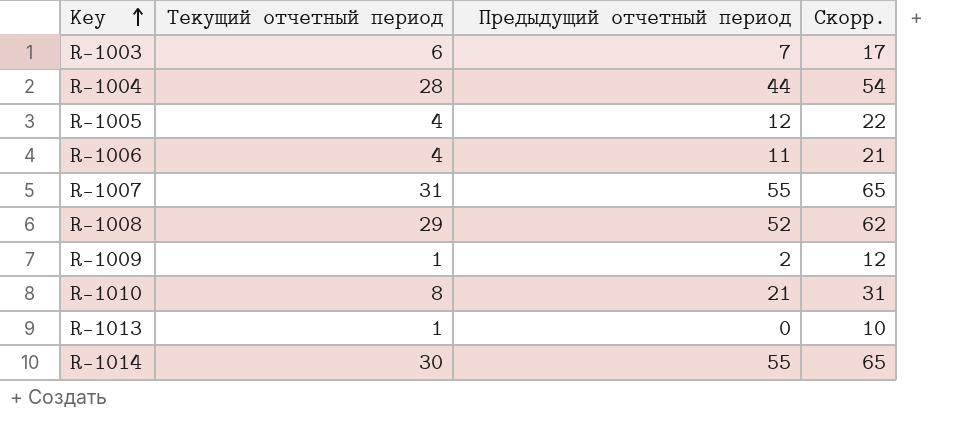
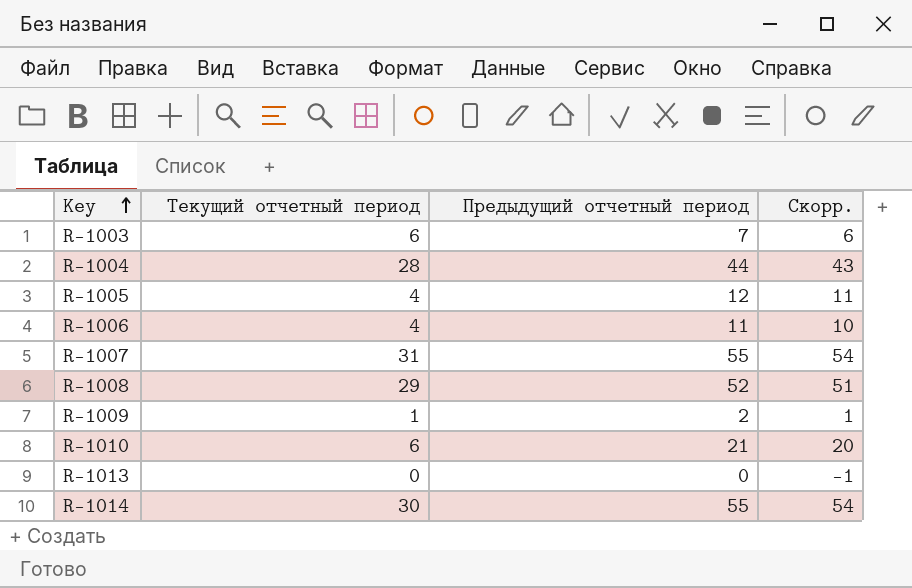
column Скорр. | formula: [Предыдущий отчетный период] + 10 -> [Предыдущий отчетный период] - 1
R-1010 | Текущий отчетный период: 8 -> 6
R-1013 | Текущий отчетный период: 1 -> 0

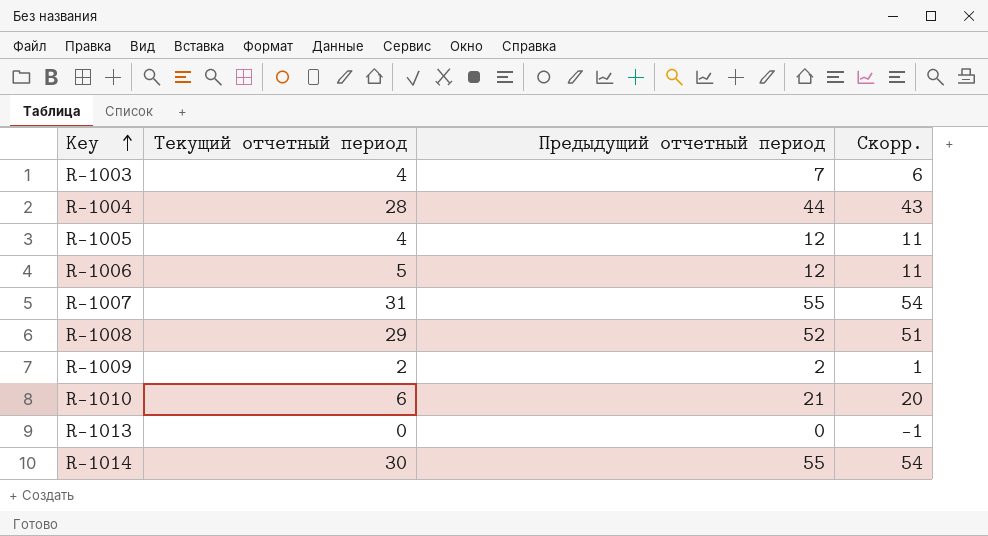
R-1003 | Текущий отчетный период: 6 -> 4
R-1006 | Текущий отчетный период: 4 -> 5
R-1006 | Предыдущий отчетный период: 11 -> 12
R-1006 | Скорр.: 10 -> 11
R-1009 | Текущий отчетный период: 1 -> 2

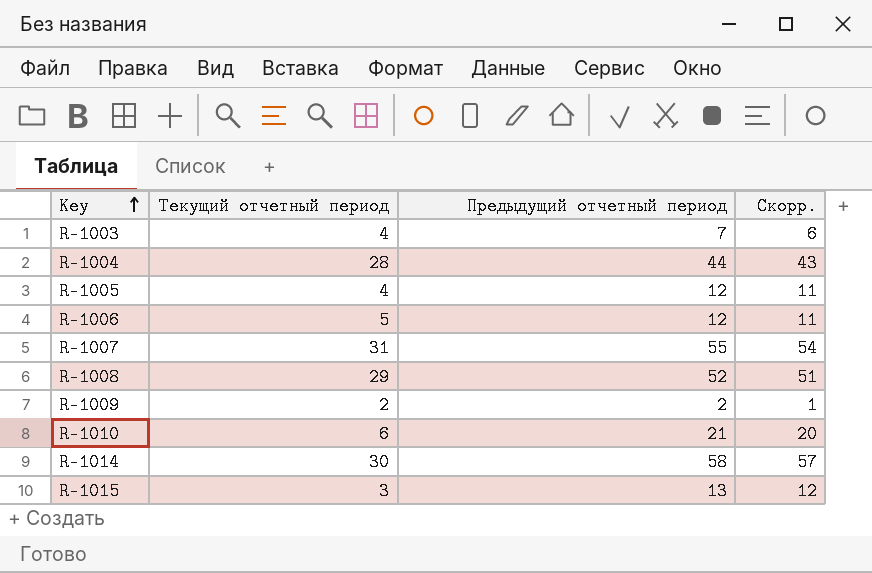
row R-1013: 0 | 0 | -1 -> none
R-1014 | Предыдущий отчетный период: 55 -> 58
R-1014 | Скорр.: 54 -> 57
row R-1015: none -> 3 | 13 | 12

